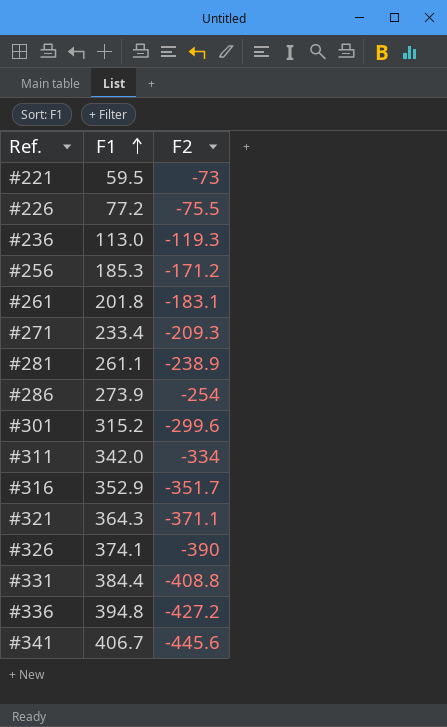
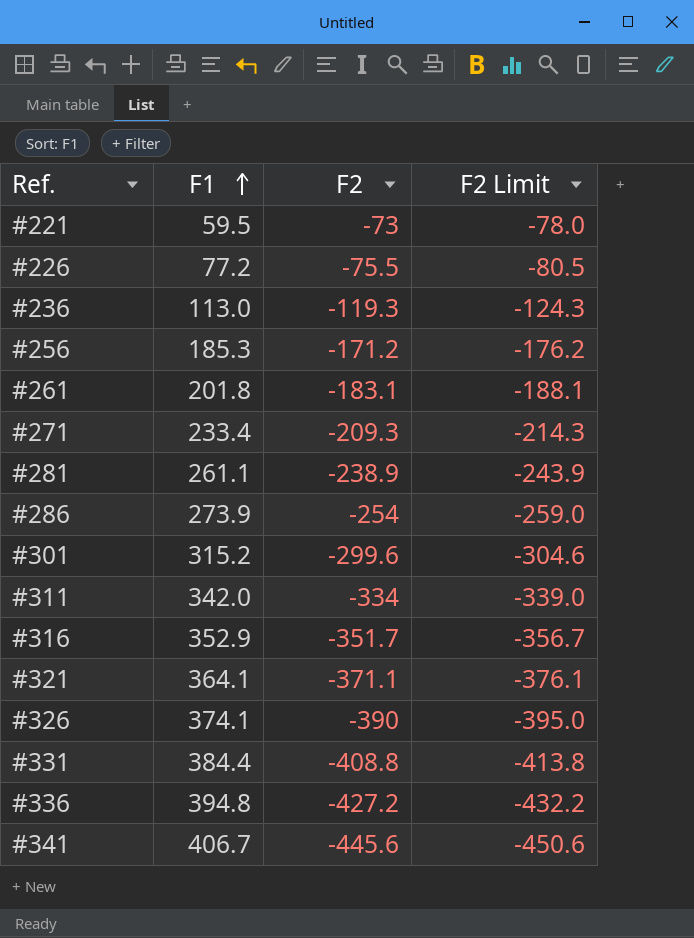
column F2 Limit | formula: none -> [F2] - 5
#321 | F1: 364.3 -> 364.1

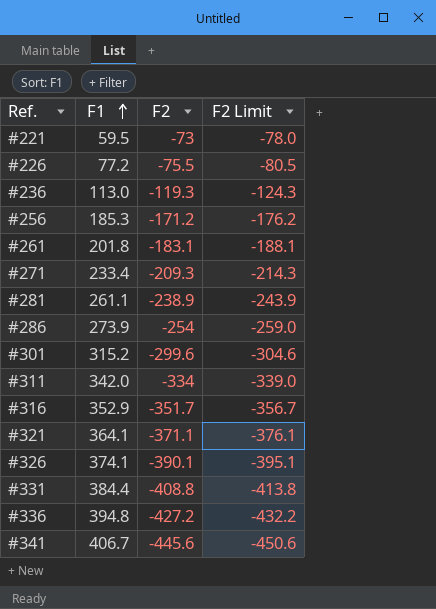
#326 | F2: -390 -> -390.1
#326 | F2 Limit: -395.0 -> -395.1

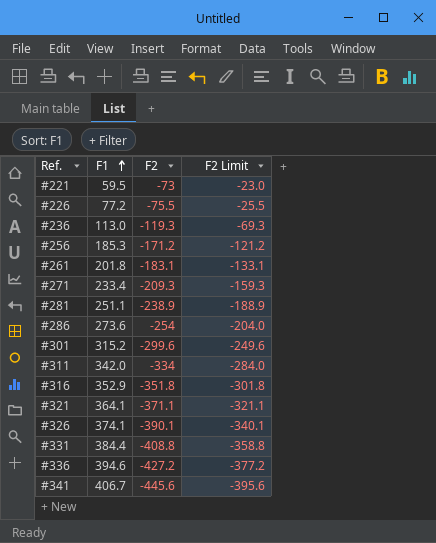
column F2 Limit | formula: [F2] - 5 -> [F2] + 50
#281 | F1: 261.1 -> 251.1
#286 | F1: 273.9 -> 273.6
#316 | F2: -351.7 -> -351.8
#336 | F1: 394.8 -> 394.6

